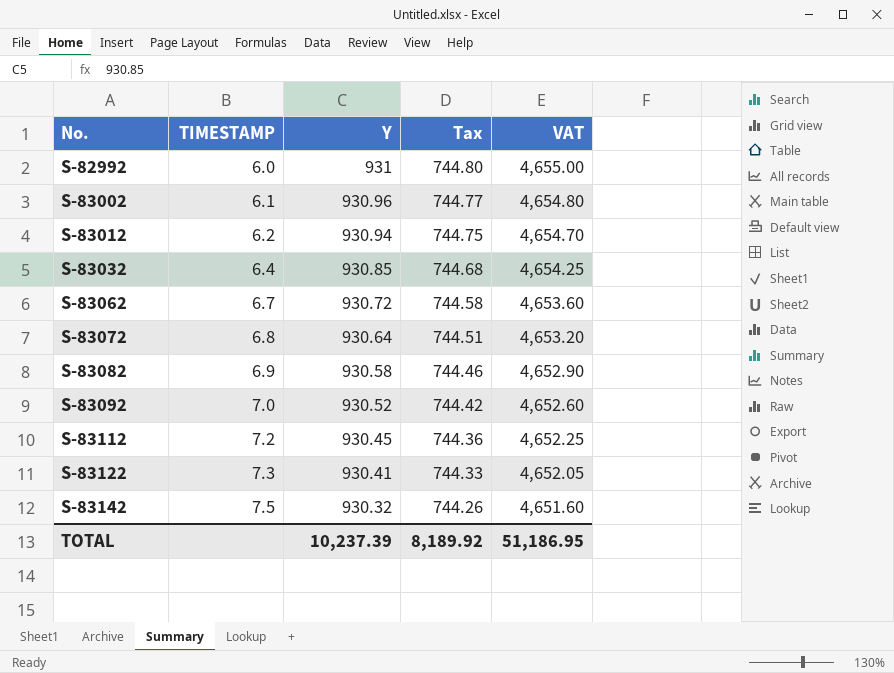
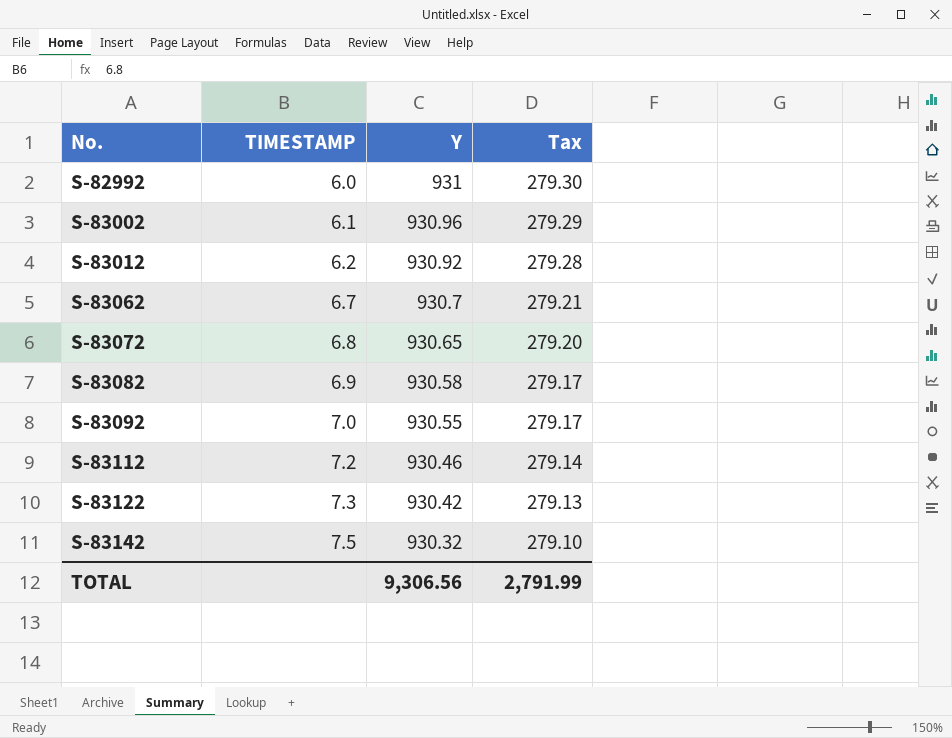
column VAT | formula: [Y] * 5 -> none
column Tax | formula: [Y] * 0.8 -> [Y] * 0.3
row S-83032: 6.4 | 930.85 | 744.68 | 4,654.25 -> none
S-83012 | Y: 930.94 -> 930.92
S-83062 | Y: 930.72 -> 930.7
S-83072 | Y: 930.64 -> 930.65
S-83092 | Y: 930.52 -> 930.55
S-83112 | Y: 930.45 -> 930.46
S-83122 | Y: 930.41 -> 930.42
TOTAL | Y: 10,237.39 -> 9,306.56
TOTAL | Tax: 8,189.92 -> 2,791.99

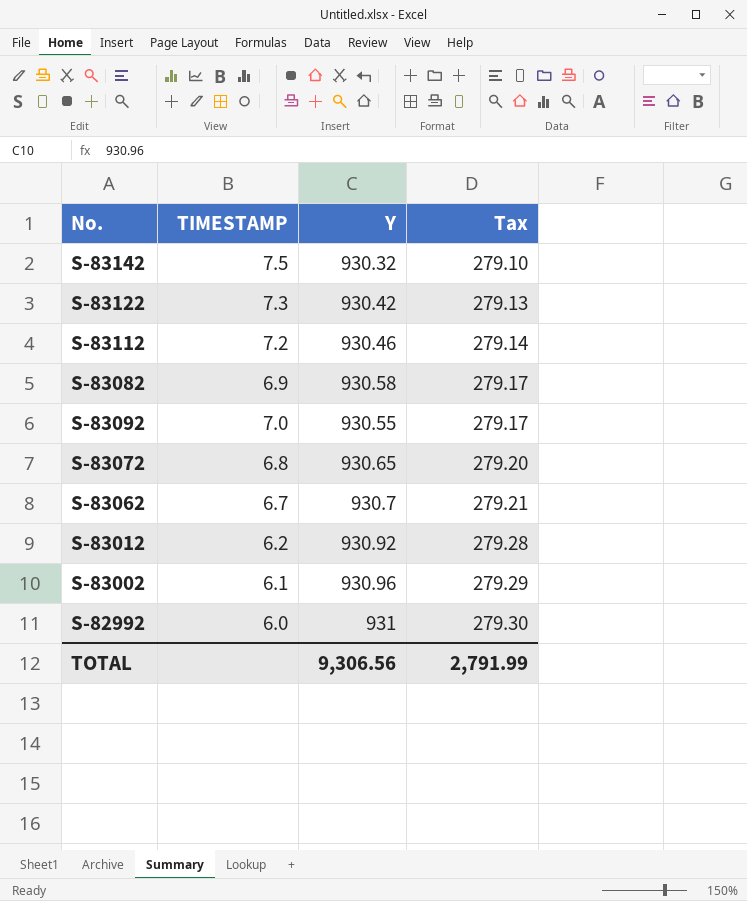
row order: No. ascending -> Tax ascending

